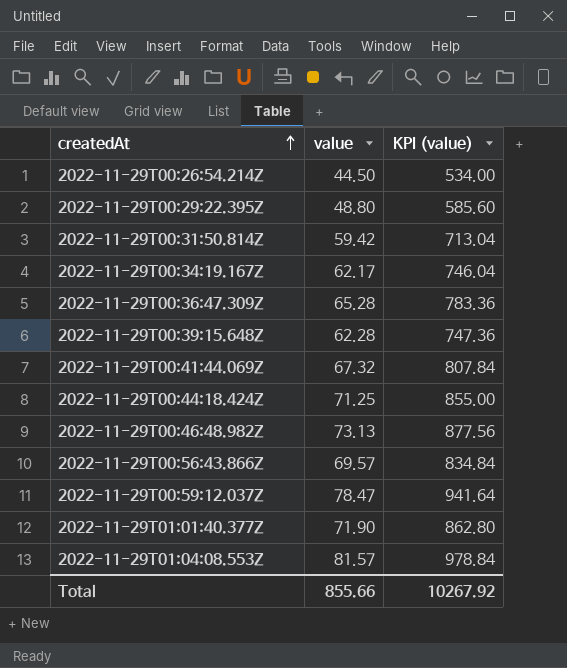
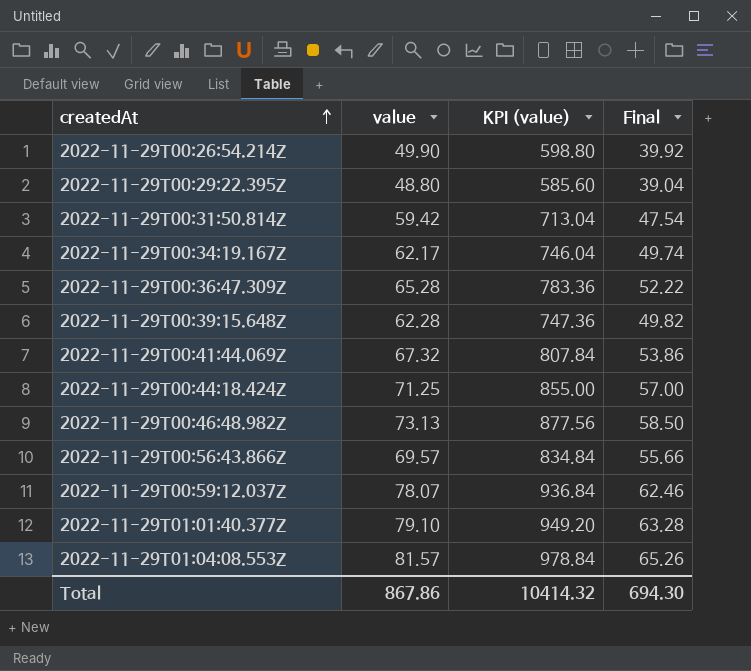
column Final | formula: none -> [value] * 0.8
2022-11-29T00:26:54.214Z | value: 44.50 -> 49.90
2022-11-29T00:26:54.214Z | KPI (value): 534.00 -> 598.80
2022-11-29T00:59:12.037Z | value: 78.47 -> 78.07
2022-11-29T00:59:12.037Z | KPI (value): 941.64 -> 936.84
2022-11-29T01:01:40.377Z | value: 71.90 -> 79.10
2022-11-29T01:01:40.377Z | KPI (value): 862.80 -> 949.20
Total | value: 855.66 -> 867.86
Total | KPI (value): 10267.92 -> 10414.32

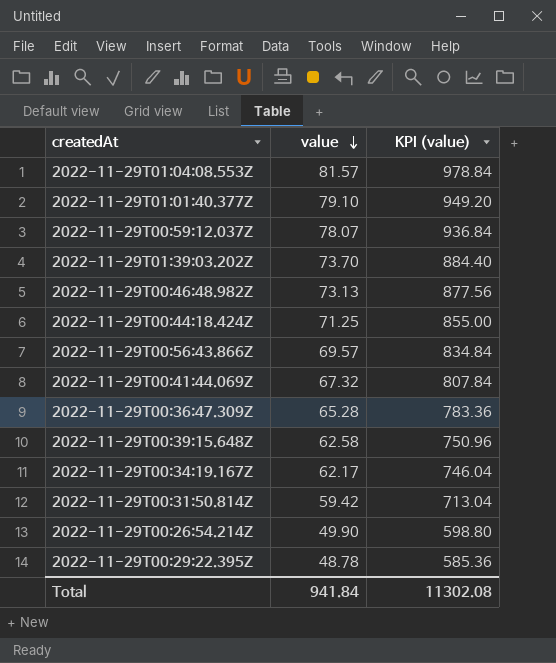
row order: createdAt ascending -> value descending
column Final | formula: [value] * 0.8 -> none
row 2022-11-29T01:39:03.202Z: none -> 73.70 | 884.40
2022-11-29T00:39:15.648Z | value: 62.28 -> 62.58
2022-11-29T00:39:15.648Z | KPI (value): 747.36 -> 750.96
2022-11-29T00:29:22.395Z | value: 48.80 -> 48.78
2022-11-29T00:29:22.395Z | KPI (value): 585.60 -> 585.36
Total | value: 867.86 -> 941.84
Total | KPI (value): 10414.32 -> 11302.08

